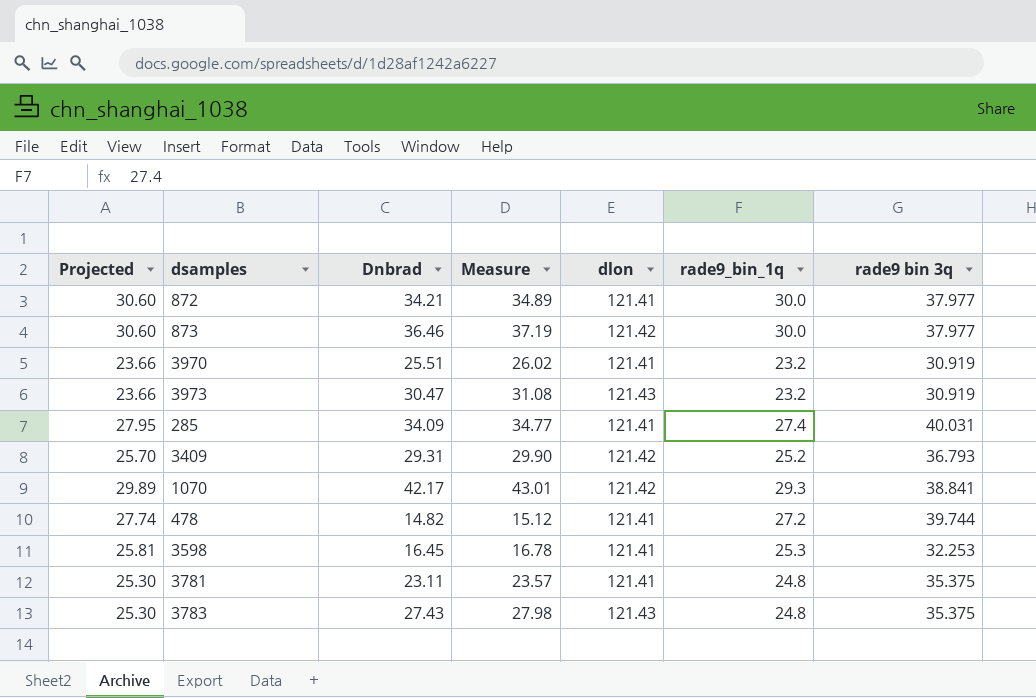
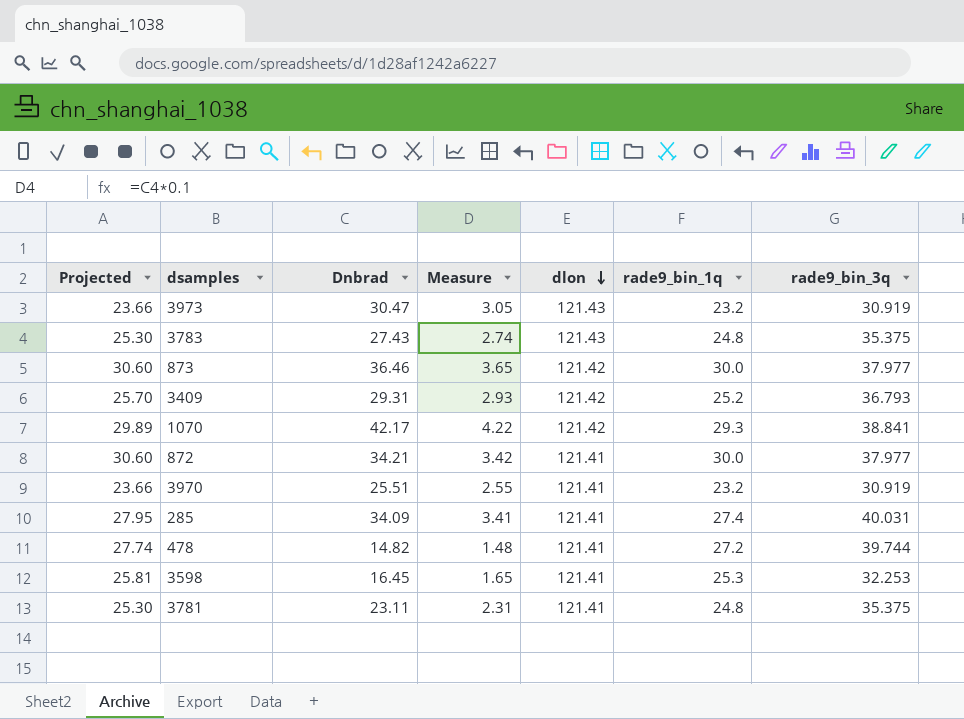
row order: none -> dlon descending
column Measure | formula: [Dnbrad] * 1.02 -> [Dnbrad] * 0.1
column name: rade9 bin 3q -> rade9_bin_3q

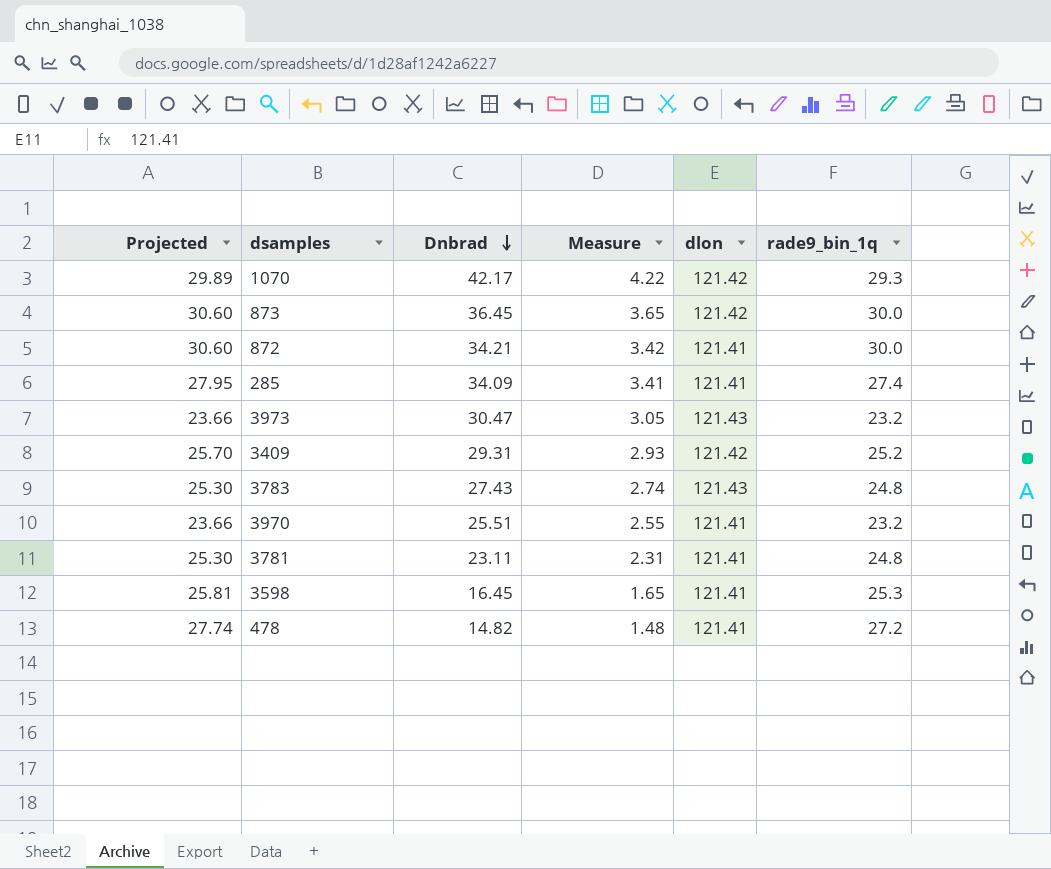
row order: dlon descending -> Dnbrad descending
column rade9_bin_3q | position: 7 -> none
873 | Dnbrad: 36.46 -> 36.45

